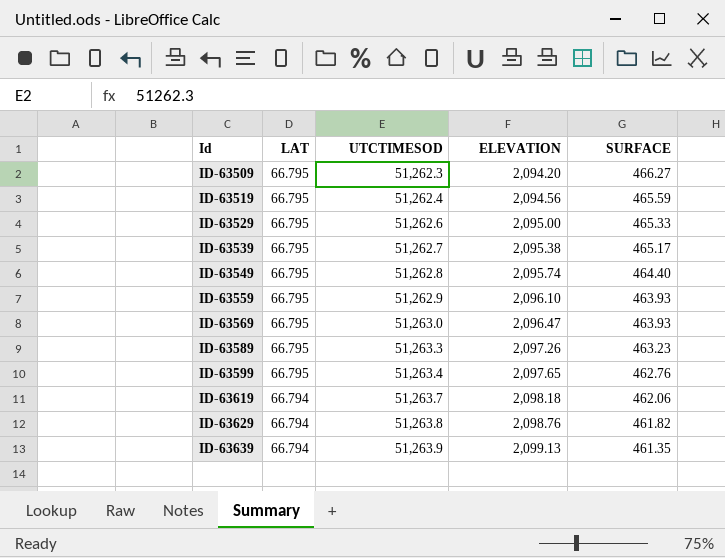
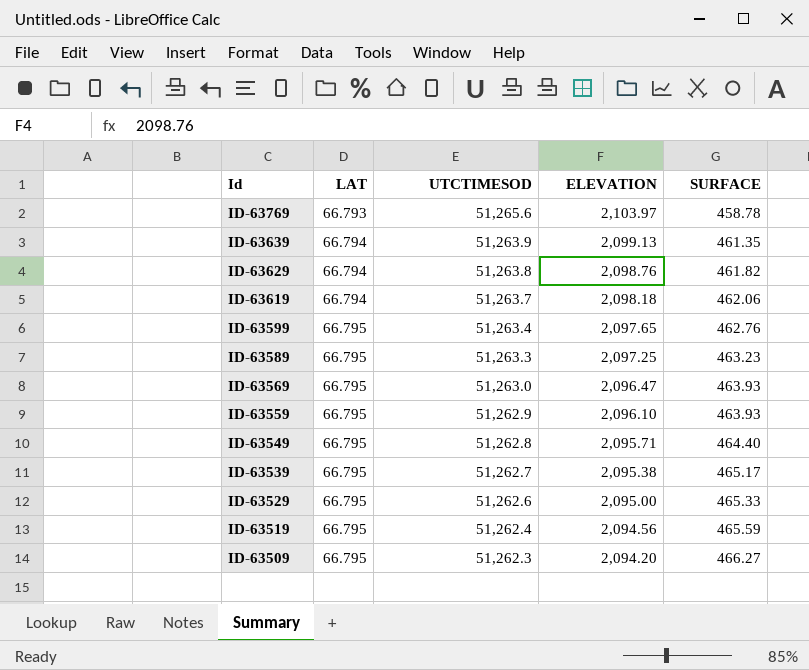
row order: Id ascending -> Id descending
row ID-63769: none -> 66.793 | 51,265.6 | 2,103.97 | 458.78
ID-63589 | ELEVATION: 2,097.26 -> 2,097.25
ID-63549 | ELEVATION: 2,095.74 -> 2,095.71

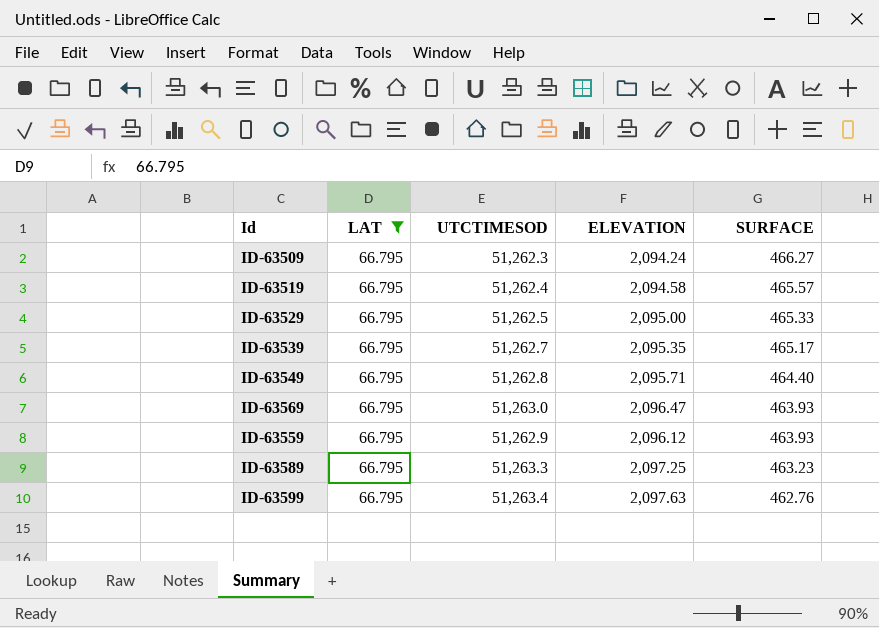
filter: none -> LAT = 66.795
row order: Id descending -> SURFACE descending
ID-63509 | ELEVATION: 2,094.20 -> 2,094.24
ID-63519 | ELEVATION: 2,094.56 -> 2,094.58
ID-63519 | SURFACE: 465.59 -> 465.57
ID-63529 | UTCTIMESOD: 51,262.6 -> 51,262.5
ID-63539 | ELEVATION: 2,095.38 -> 2,095.35
ID-63559 | ELEVATION: 2,096.10 -> 2,096.12
ID-63599 | ELEVATION: 2,097.65 -> 2,097.63

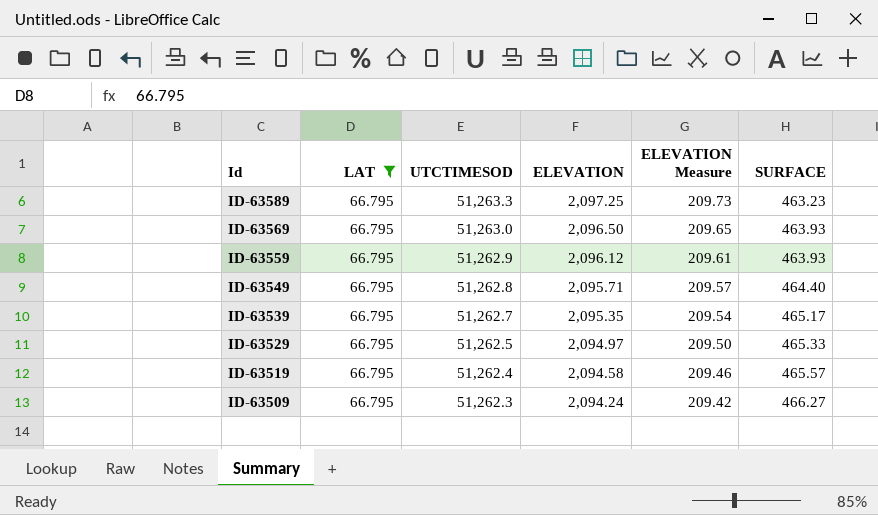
row order: SURFACE descending -> Id descending
column ELEVATION Measure | formula: none -> [ELEVATION] * 0.1
row ID-63599: 66.795 | 51,263.4 | 2,097.63 | 462.76 -> none
ID-63569 | ELEVATION: 2,096.47 -> 2,096.50
ID-63529 | ELEVATION: 2,095.00 -> 2,094.97

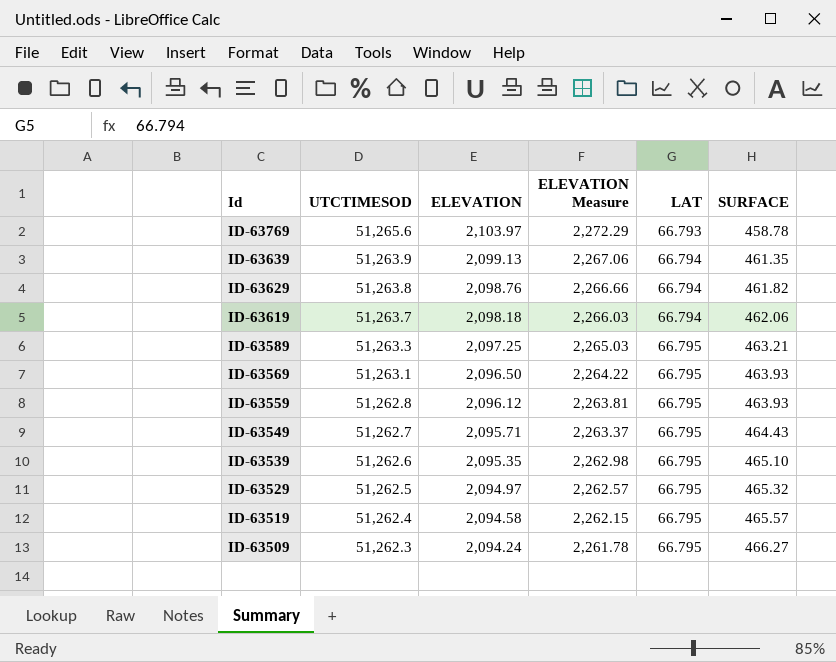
filter: LAT = 66.795 -> none
column ELEVATION Measure | formula: [ELEVATION] * 0.1 -> [ELEVATION] * 1.08
column LAT | position: 2 -> 5
ID-63589 | SURFACE: 463.23 -> 463.21
ID-63569 | UTCTIMESOD: 51,263.0 -> 51,263.1
ID-63559 | UTCTIMESOD: 51,262.9 -> 51,262.8
ID-63549 | UTCTIMESOD: 51,262.8 -> 51,262.7
ID-63549 | SURFACE: 464.40 -> 464.43
ID-63539 | UTCTIMESOD: 51,262.7 -> 51,262.6
ID-63539 | SURFACE: 465.17 -> 465.10
ID-63529 | SURFACE: 465.33 -> 465.32

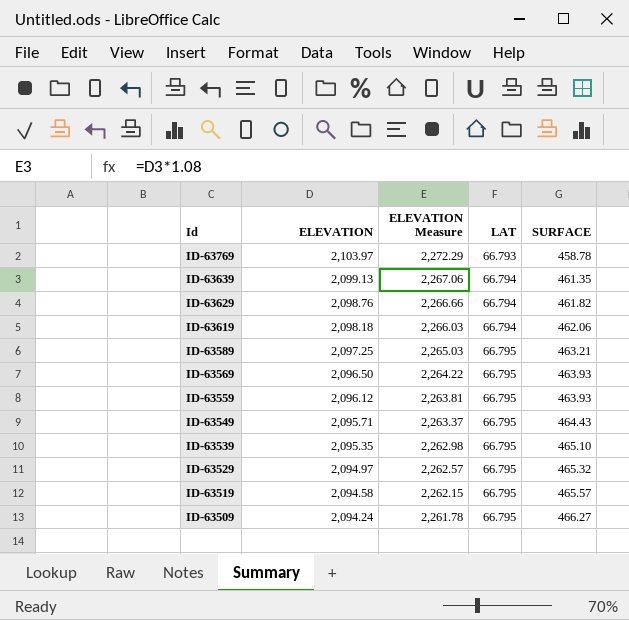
column UTCTIMESOD | position: 2 -> none

